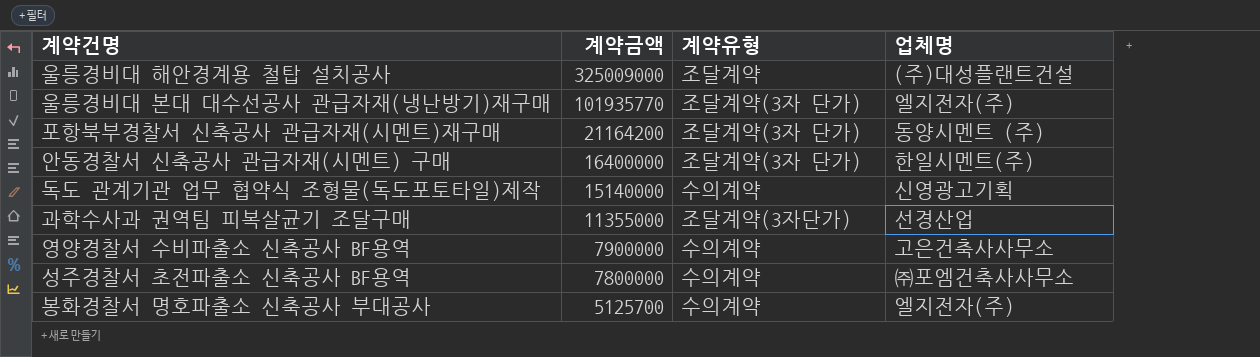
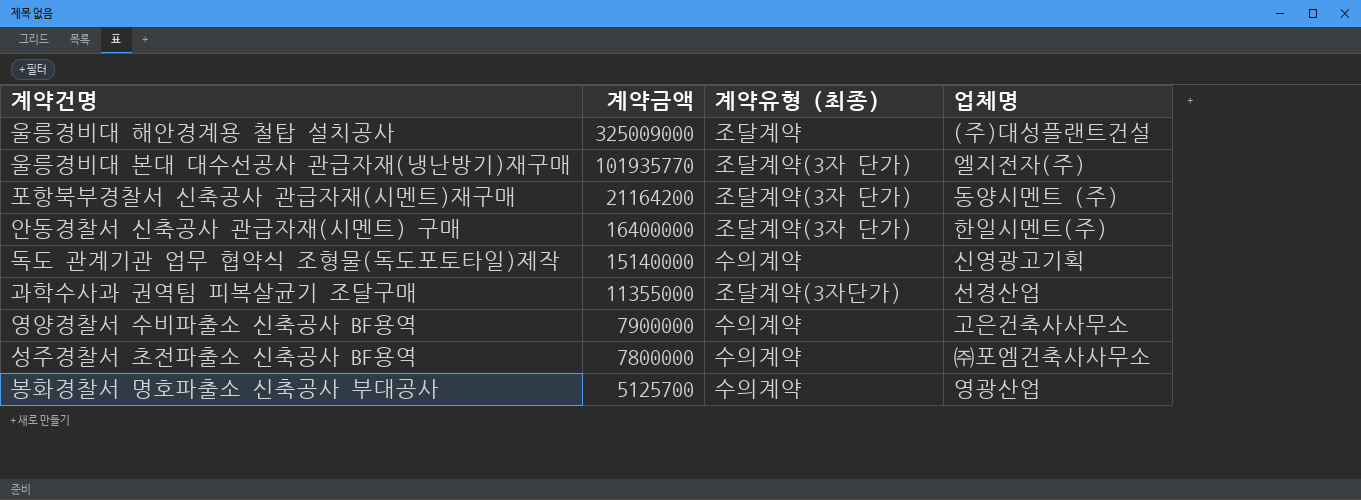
column name: 계약유형 -> 계약유형 (최종)
봉화경찰서 명호파출소 신축공사 부대공사 | 업체명: 엘지전자(주) -> 영광산업

